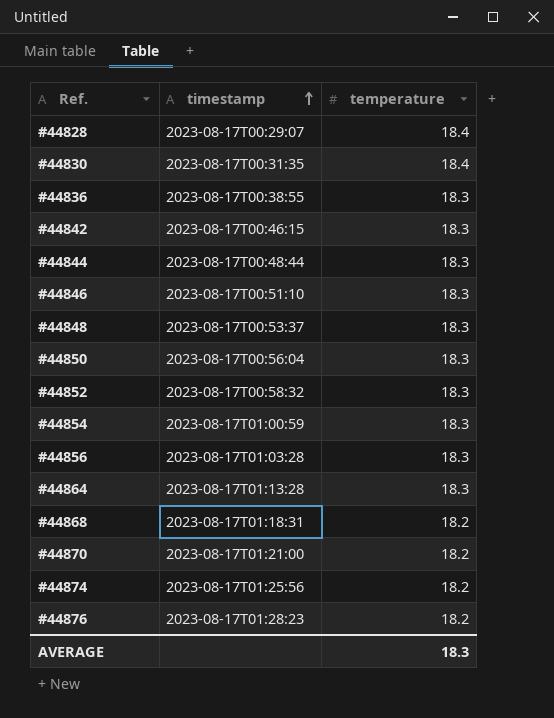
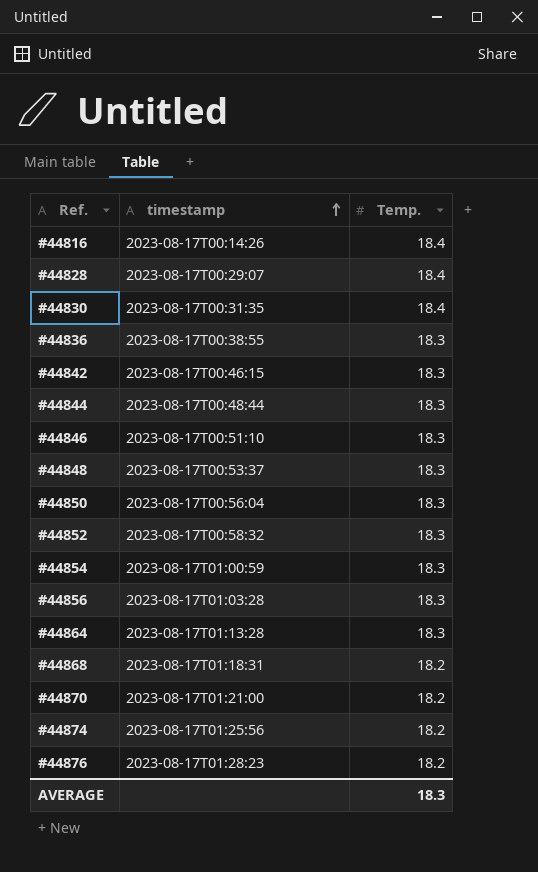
column name: temperature -> Temp.
row #44816: none -> 2023-08-17T00:14:26 | 18.4

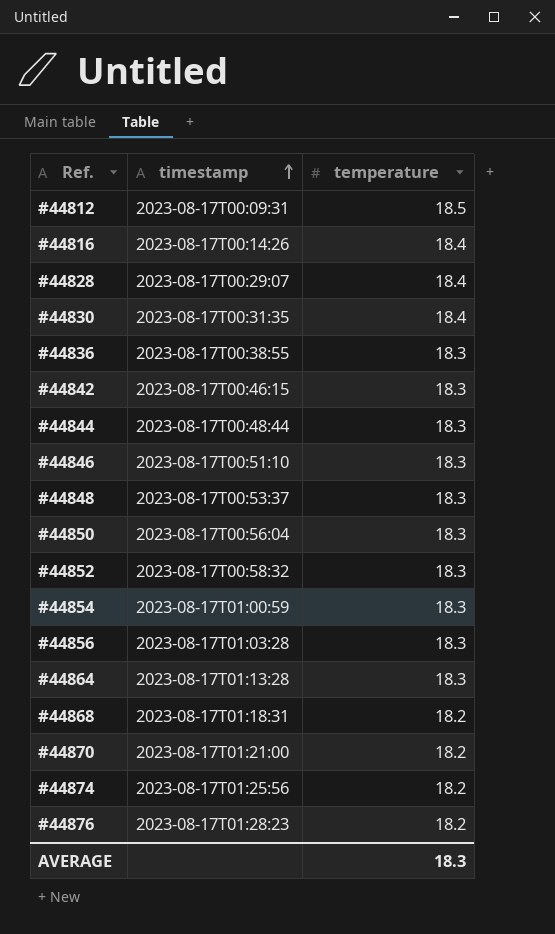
column name: Temp. -> temperature
row #44812: none -> 2023-08-17T00:09:31 | 18.5

